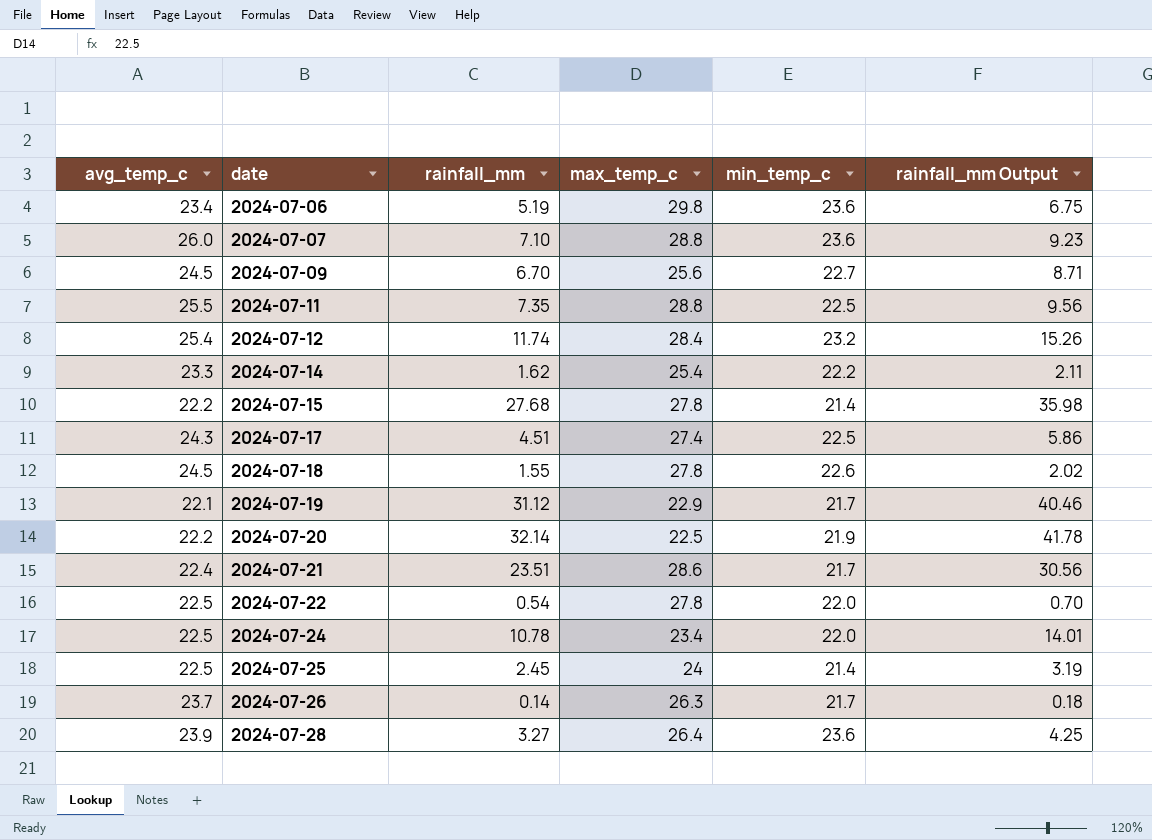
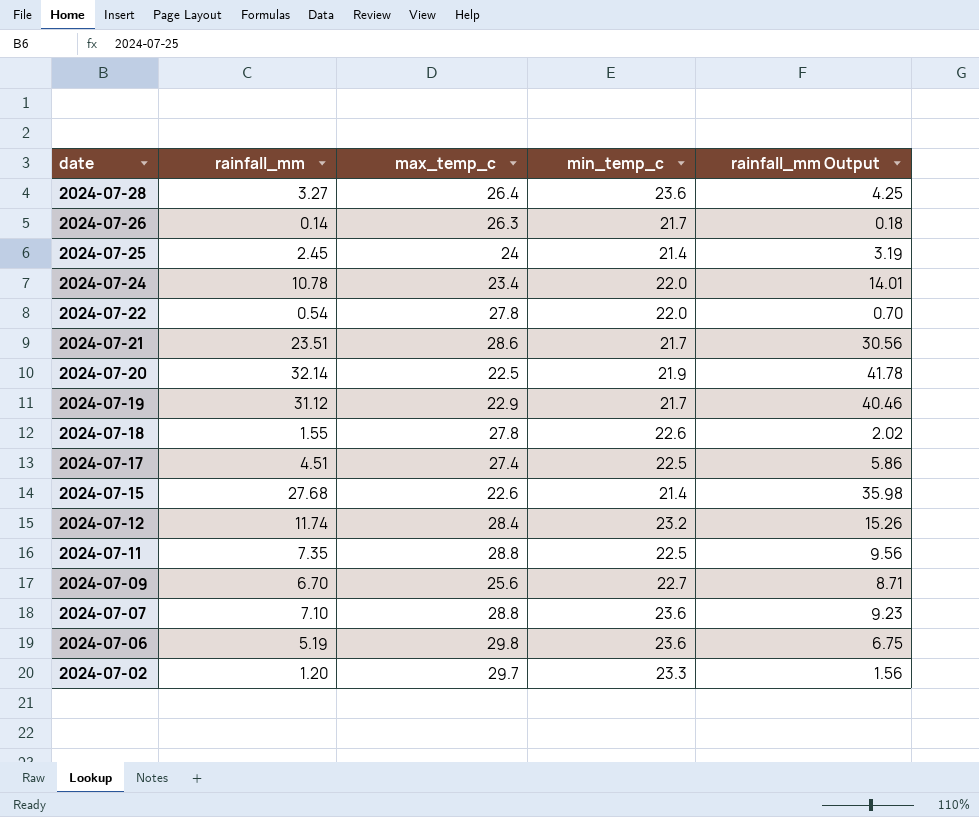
row order: date ascending -> date descending
column avg_temp_c | position: 1 -> none
row 2024-07-14: 23.3 | 1.62 | 25.4 | 22.2 | 2.11 -> none
2024-07-15 | max_temp_c: 27.8 -> 22.6
row 2024-07-02: none -> 1.20 | 29.7 | 23.3 | 1.56

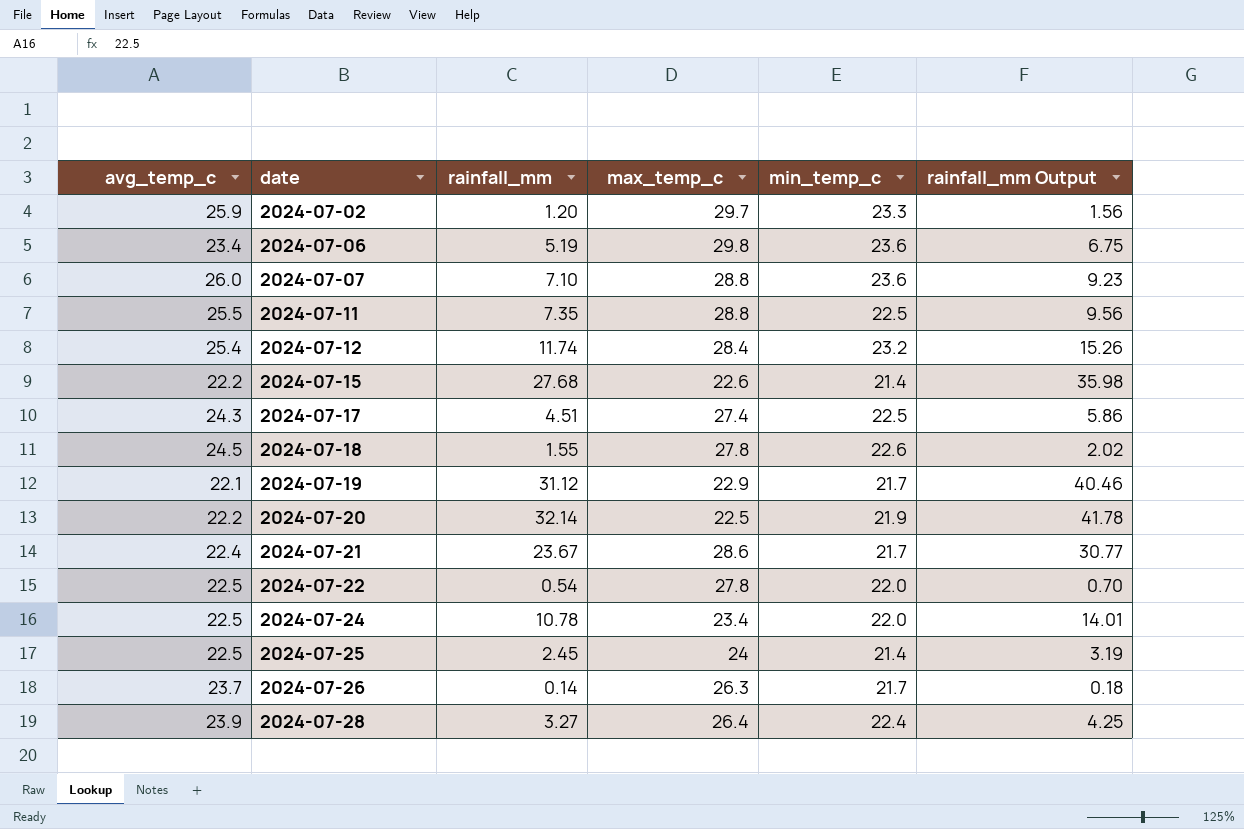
row order: date descending -> date ascending
column avg_temp_c | position: none -> 1
row 2024-07-09: 6.70 | 25.6 | 22.7 | 8.71 -> none
2024-07-21 | rainfall_mm: 23.51 -> 23.67
2024-07-21 | rainfall_mm Output: 30.56 -> 30.77
2024-07-28 | min_temp_c: 23.6 -> 22.4

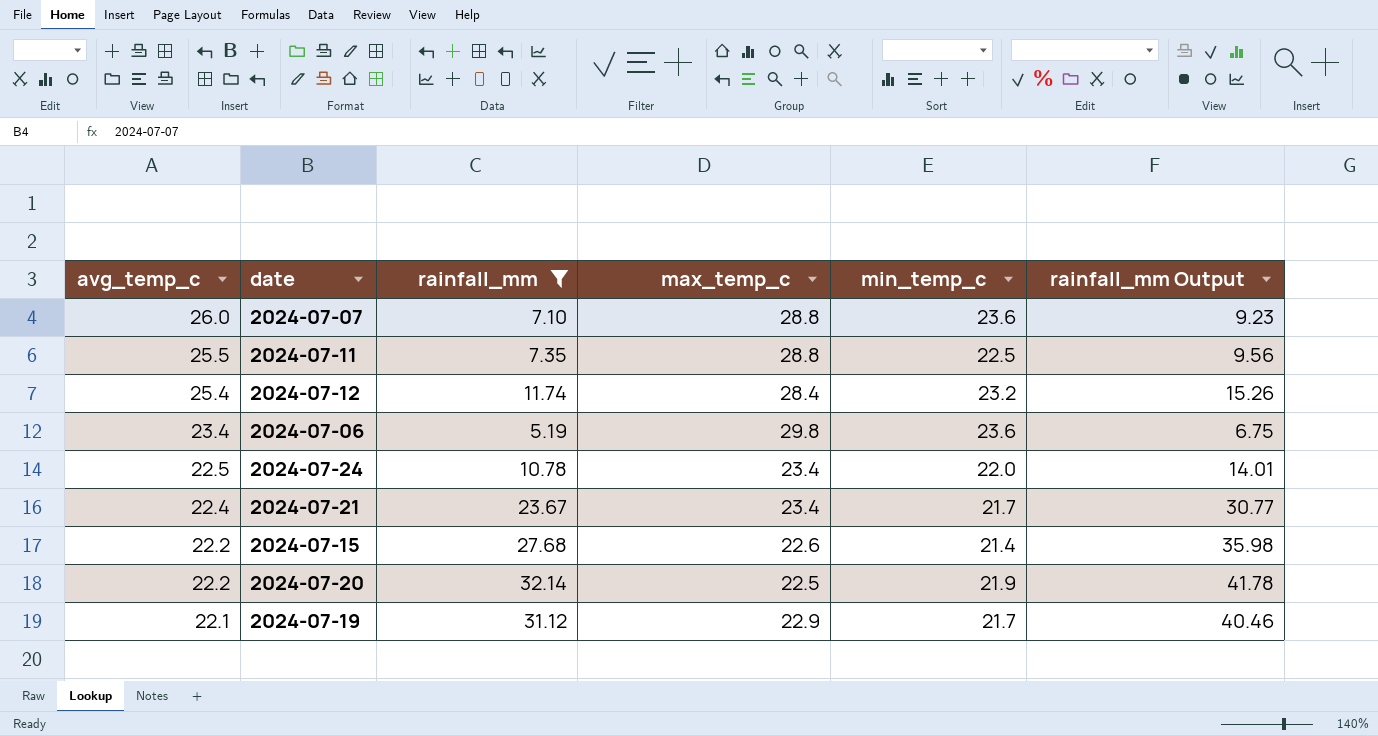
filter: none -> rainfall_mm >= 5.19
row order: date ascending -> avg_temp_c descending
2024-07-21 | max_temp_c: 28.6 -> 23.4

